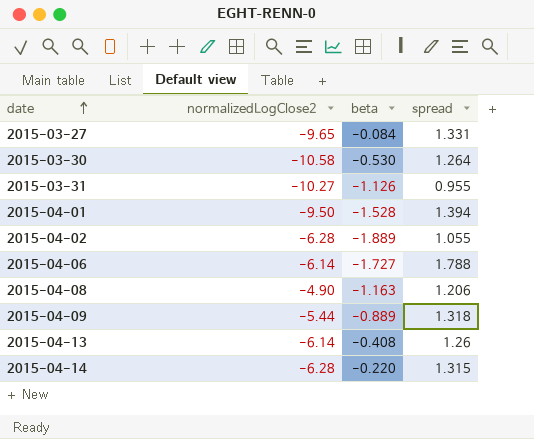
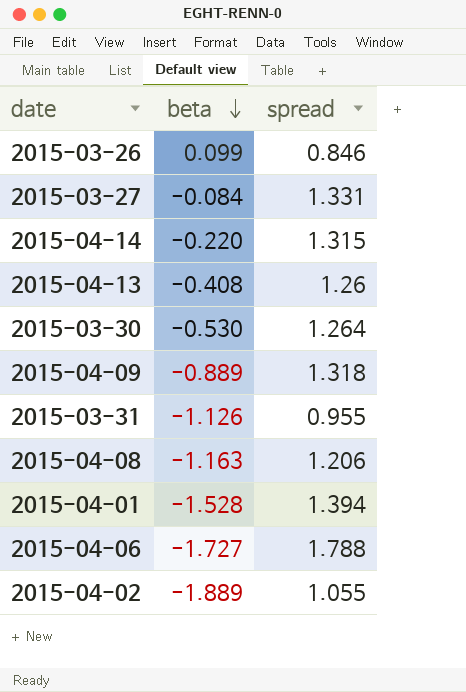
row order: date ascending -> beta descending
column normalizedLogClose2 | position: 2 -> none
row 2015-03-26: none -> 0.099 | 0.846

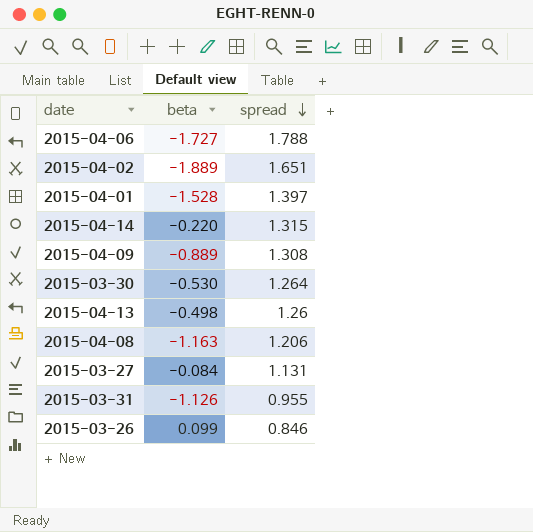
row order: beta descending -> spread descending
2015-04-02 | spread: 1.055 -> 1.651
2015-04-01 | spread: 1.394 -> 1.397
2015-04-09 | spread: 1.318 -> 1.308
2015-04-13 | beta: -0.408 -> -0.498
2015-03-27 | spread: 1.331 -> 1.131

